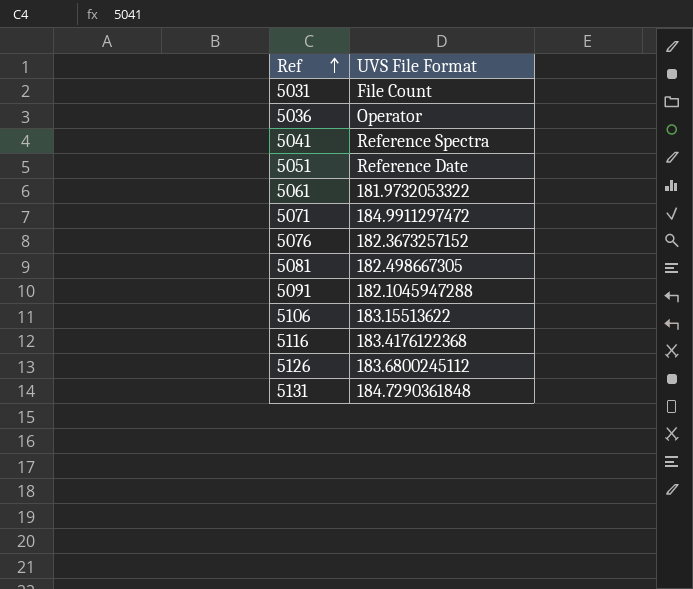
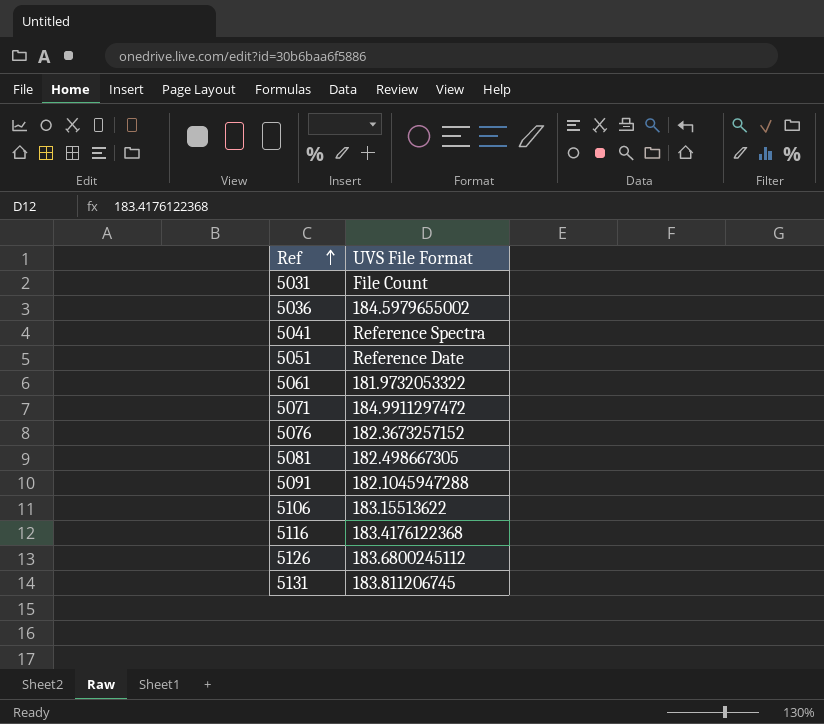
5036 | UVS File Format: Operator -> 184.5979655002
5131 | UVS File Format: 184.7290361848 -> 183.811206745

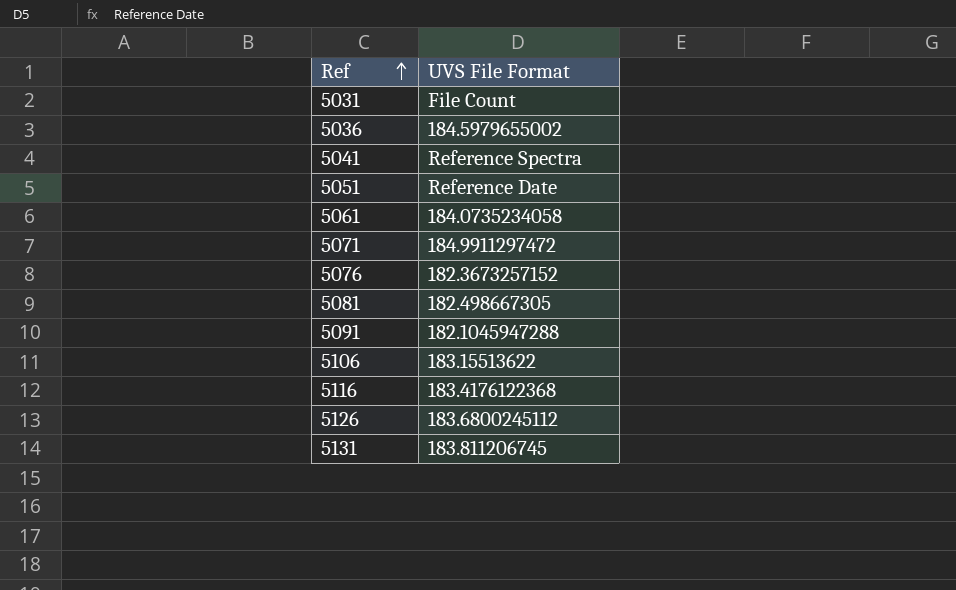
5061 | UVS File Format: 181.9732053322 -> 184.0735234058

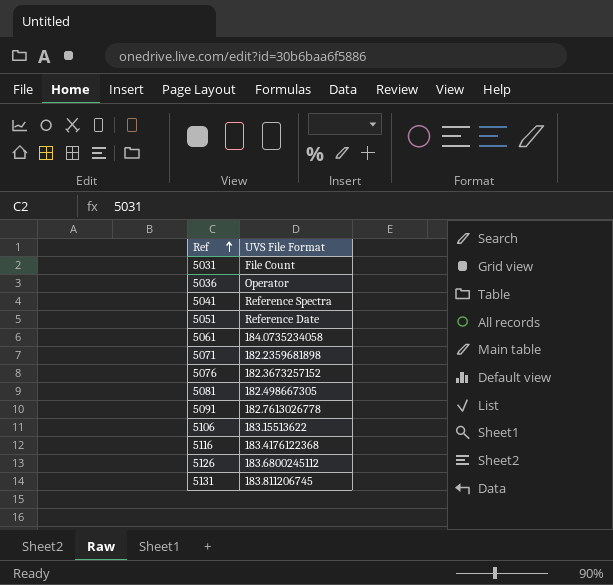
5036 | UVS File Format: 184.5979655002 -> Operator
5071 | UVS File Format: 184.9911297472 -> 182.2359681898
5091 | UVS File Format: 182.1045947288 -> 182.7613026778

